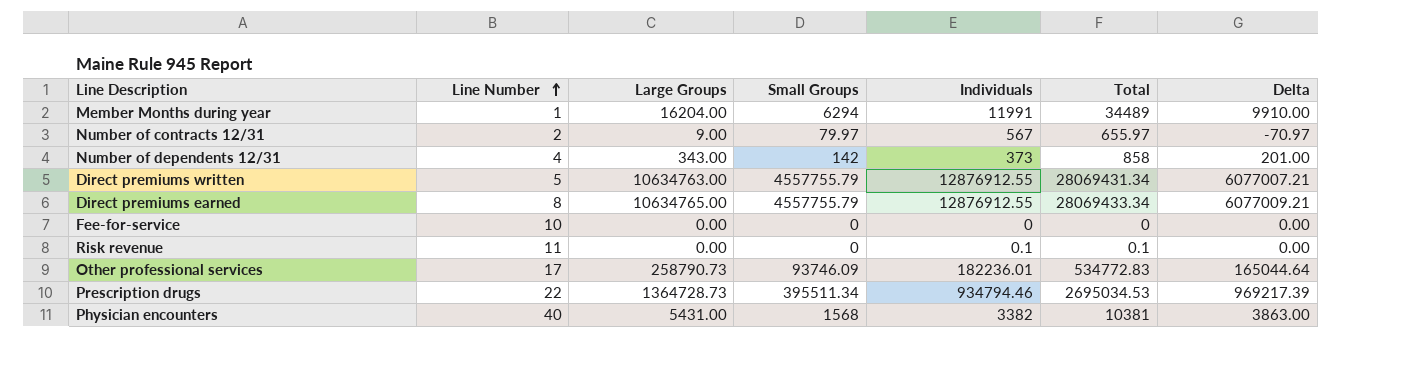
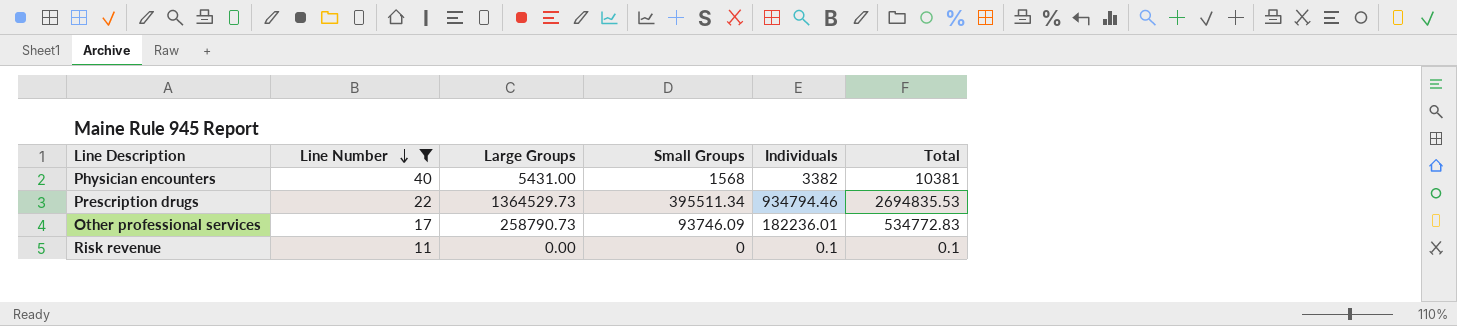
filter: none -> Line Number >= 11
row order: Line Number ascending -> Line Number descending
column Delta | formula: [Large Groups] - [Small Groups] -> none
Prescription drugs | Large Groups: 1364728.73 -> 1364529.73
Prescription drugs | Total: 2695034.53 -> 2694835.53

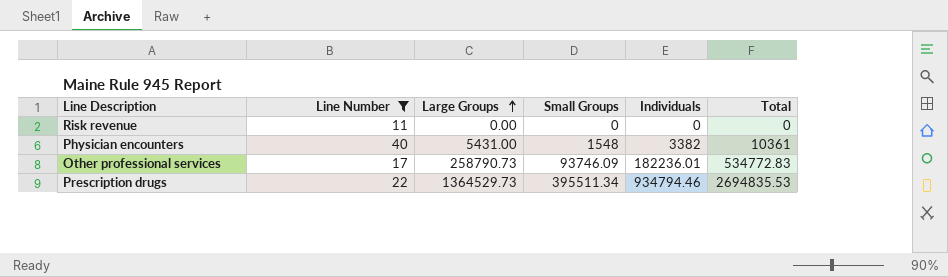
row order: Line Number descending -> Large Groups ascending
Risk revenue | Individuals: 0.1 -> 0
Risk revenue | Total: 0.1 -> 0
Physician encounters | Small Groups: 1568 -> 1548
Physician encounters | Total: 10381 -> 10361

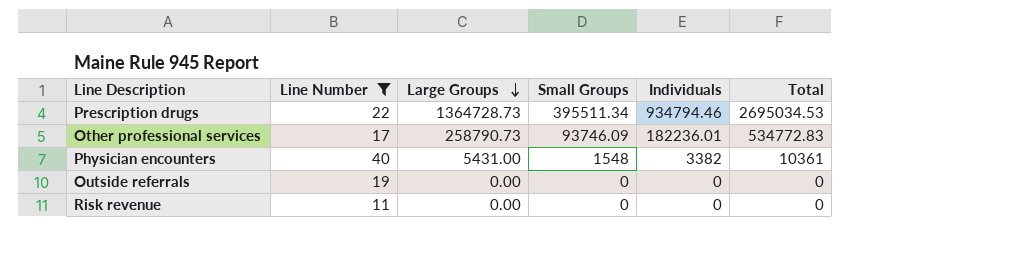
row order: Large Groups ascending -> Large Groups descending
Prescription drugs | Large Groups: 1364529.73 -> 1364728.73
Prescription drugs | Total: 2694835.53 -> 2695034.53
row Outside referrals: none -> 19 | 0.00 | 0 | 0 | 0

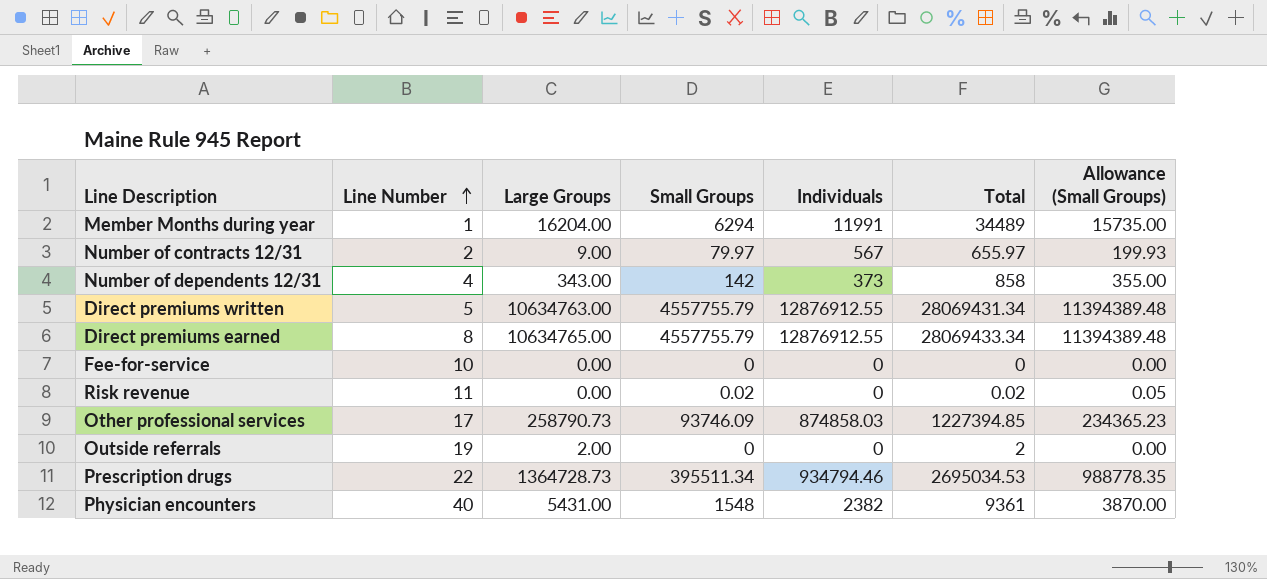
filter: Line Number >= 11 -> none
row order: Large Groups descending -> Line Number ascending
column Allowance (Small Groups) | formula: none -> [Small Groups] * 2.5
Risk revenue | Small Groups: 0 -> 0.02
Risk revenue | Total: 0 -> 0.02
Other professional services | Individuals: 182236.01 -> 874858.03
Other professional services | Total: 534772.83 -> 1227394.85
Outside referrals | Large Groups: 0.00 -> 2.00
Outside referrals | Total: 0 -> 2
Physician encounters | Individuals: 3382 -> 2382
Physician encounters | Total: 10361 -> 9361

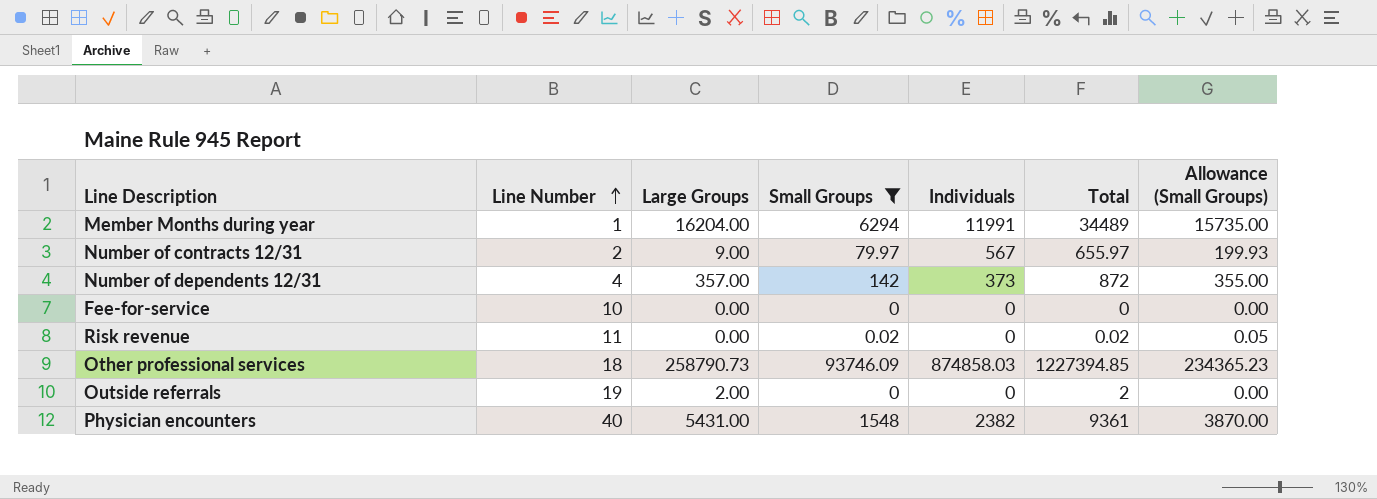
filter: none -> Small Groups <= 93746.09
Number of dependents 12/31 | Large Groups: 343.00 -> 357.00
Number of dependents 12/31 | Total: 858 -> 872
Other professional services | Line Number: 17 -> 18

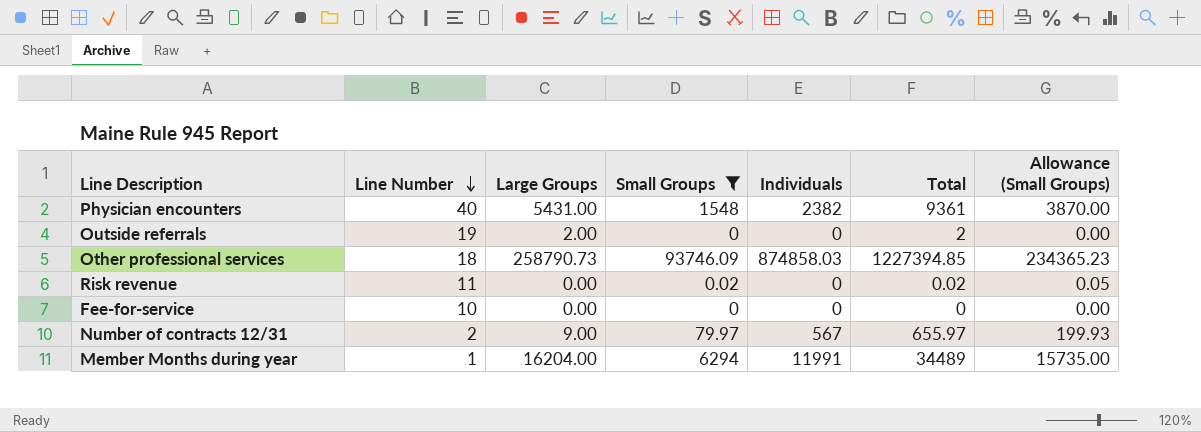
row order: Line Number ascending -> Line Number descending
row Number of dependents 12/31: 4 | 357.00 | 142 | 373 | 872 | 355.00 -> none

